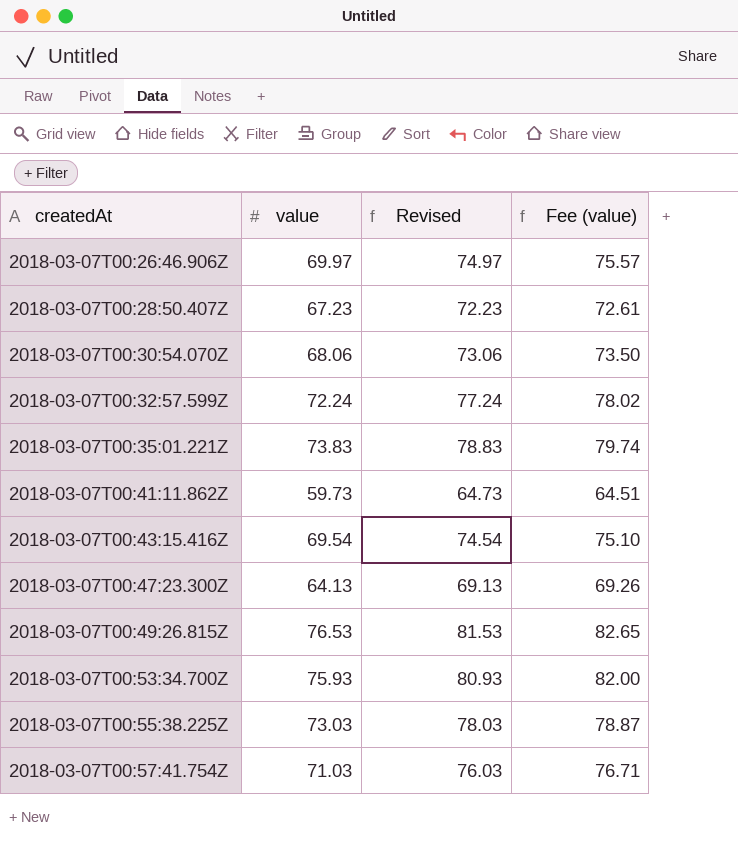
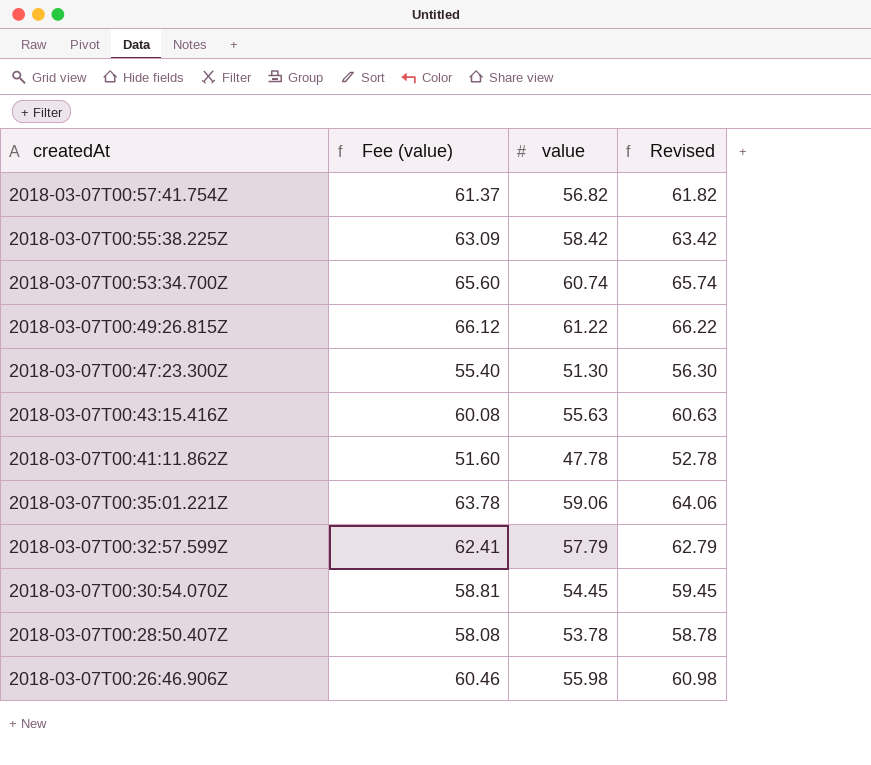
row order: createdAt ascending -> createdAt descending
column Fee (value) | position: 4 -> 2
2018-03-07T00:57:41.754Z | Fee (value): 76.71 -> 61.37
2018-03-07T00:57:41.754Z | value: 71.03 -> 56.82
2018-03-07T00:57:41.754Z | Revised: 76.03 -> 61.82
2018-03-07T00:55:38.225Z | Fee (value): 78.87 -> 63.09
2018-03-07T00:55:38.225Z | value: 73.03 -> 58.42
2018-03-07T00:55:38.225Z | Revised: 78.03 -> 63.42
2018-03-07T00:53:34.700Z | Fee (value): 82.00 -> 65.60
2018-03-07T00:53:34.700Z | value: 75.93 -> 60.74
2018-03-07T00:53:34.700Z | Revised: 80.93 -> 65.74
2018-03-07T00:49:26.815Z | Fee (value): 82.65 -> 66.12
2018-03-07T00:49:26.815Z | value: 76.53 -> 61.22
2018-03-07T00:49:26.815Z | Revised: 81.53 -> 66.22
2018-03-07T00:47:23.300Z | Fee (value): 69.26 -> 55.40
2018-03-07T00:47:23.300Z | value: 64.13 -> 51.30
2018-03-07T00:47:23.300Z | Revised: 69.13 -> 56.30
2018-03-07T00:43:15.416Z | Fee (value): 75.10 -> 60.08
2018-03-07T00:43:15.416Z | value: 69.54 -> 55.63
2018-03-07T00:43:15.416Z | Revised: 74.54 -> 60.63
2018-03-07T00:41:11.862Z | Fee (value): 64.51 -> 51.60
2018-03-07T00:41:11.862Z | value: 59.73 -> 47.78
2018-03-07T00:41:11.862Z | Revised: 64.73 -> 52.78
2018-03-07T00:35:01.221Z | Fee (value): 79.74 -> 63.78
2018-03-07T00:35:01.221Z | value: 73.83 -> 59.06
2018-03-07T00:35:01.221Z | Revised: 78.83 -> 64.06
2018-03-07T00:32:57.599Z | Fee (value): 78.02 -> 62.41
2018-03-07T00:32:57.599Z | value: 72.24 -> 57.79
2018-03-07T00:32:57.599Z | Revised: 77.24 -> 62.79
2018-03-07T00:30:54.070Z | Fee (value): 73.50 -> 58.81
2018-03-07T00:30:54.070Z | value: 68.06 -> 54.45
2018-03-07T00:30:54.070Z | Revised: 73.06 -> 59.45
2018-03-07T00:28:50.407Z | Fee (value): 72.61 -> 58.08
2018-03-07T00:28:50.407Z | value: 67.23 -> 53.78
2018-03-07T00:28:50.407Z | Revised: 72.23 -> 58.78
2018-03-07T00:26:46.906Z | Fee (value): 75.57 -> 60.46
2018-03-07T00:26:46.906Z | value: 69.97 -> 55.98
2018-03-07T00:26:46.906Z | Revised: 74.97 -> 60.98

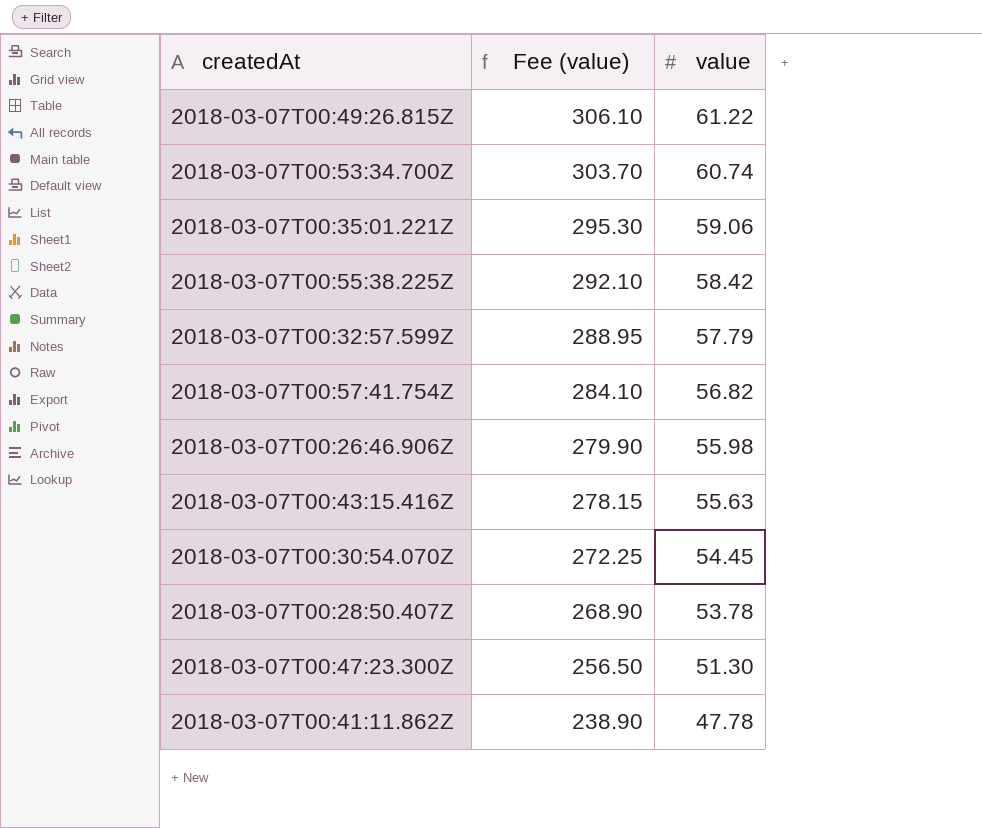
row order: createdAt descending -> Fee (value) descending
column Revised | formula: [value] + 5 -> none
column Fee (value) | formula: [value] * 1.08 -> [value] * 5

